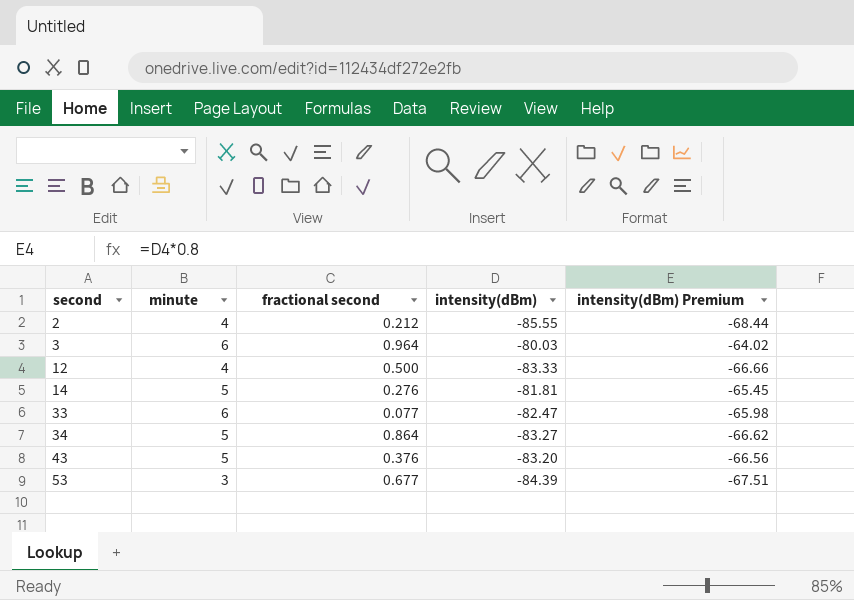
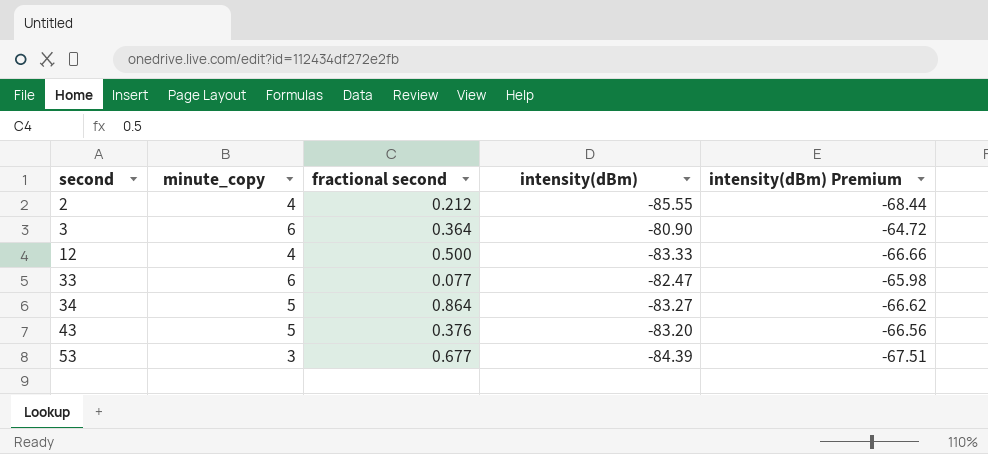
column name: minute -> minute_copy
row 14: 5 | 0.276 | -81.81 | -65.45 -> none
3 | fractional second: 0.964 -> 0.364
3 | intensity(dBm): -80.03 -> -80.90
3 | intensity(dBm) Premium: -64.02 -> -64.72

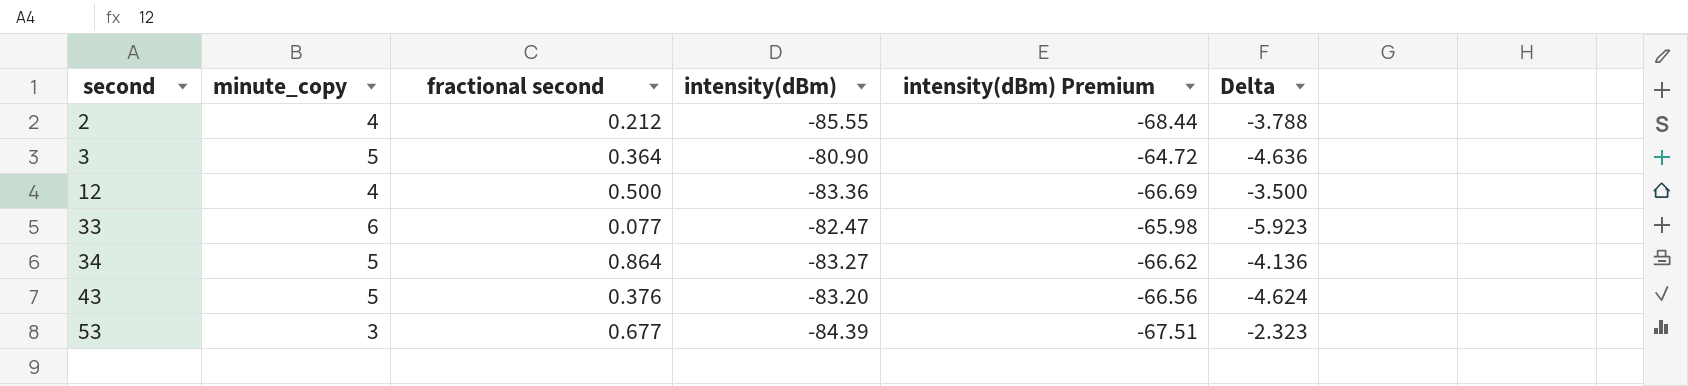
column Delta | formula: none -> [fractional second] - [minute_copy]
3 | minute_copy: 6 -> 5
12 | intensity(dBm): -83.33 -> -83.36
12 | intensity(dBm) Premium: -66.66 -> -66.69

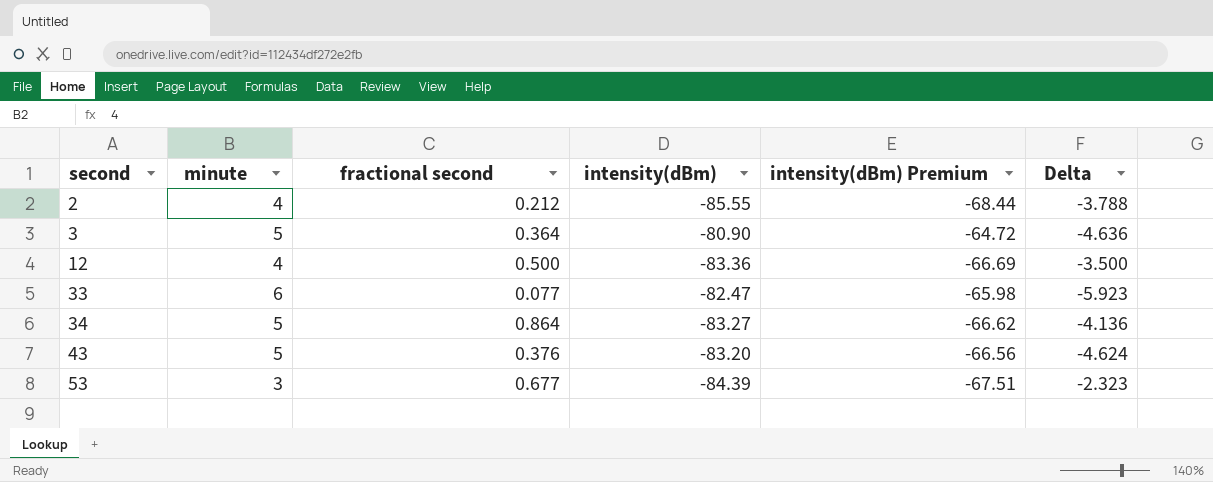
column name: minute_copy -> minute

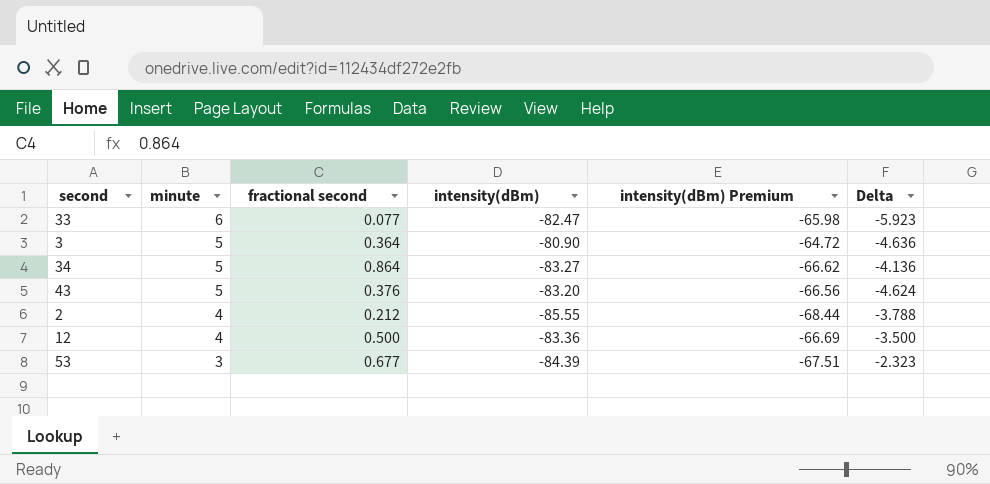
row order: second ascending -> minute descending

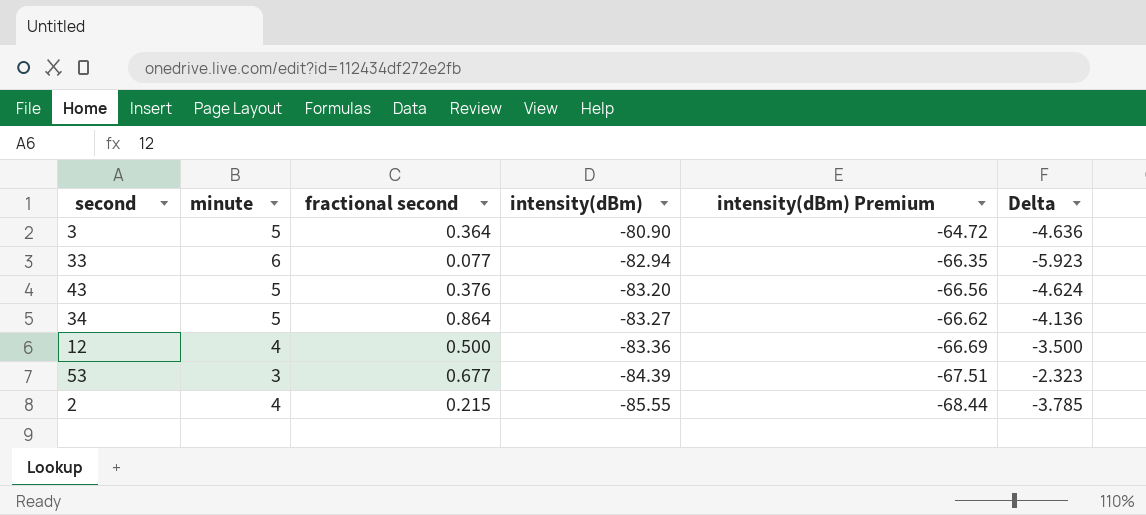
row order: minute descending -> intensity(dBm) descending
33 | intensity(dBm): -82.47 -> -82.94
33 | intensity(dBm) Premium: -65.98 -> -66.35
2 | fractional second: 0.212 -> 0.215
2 | Delta: -3.788 -> -3.785

